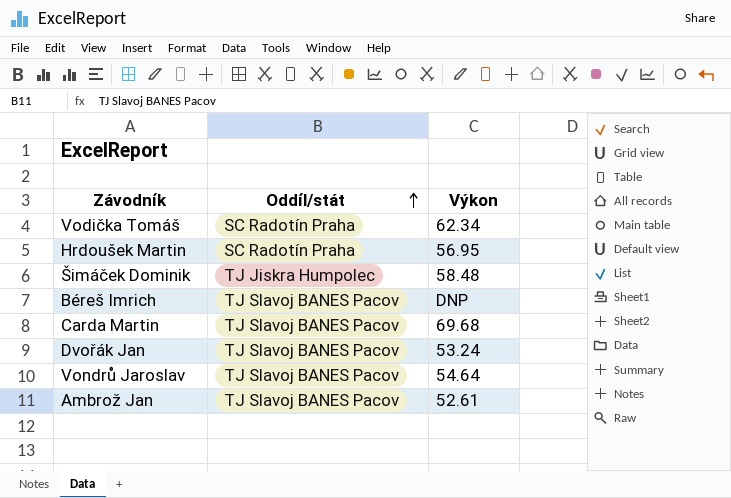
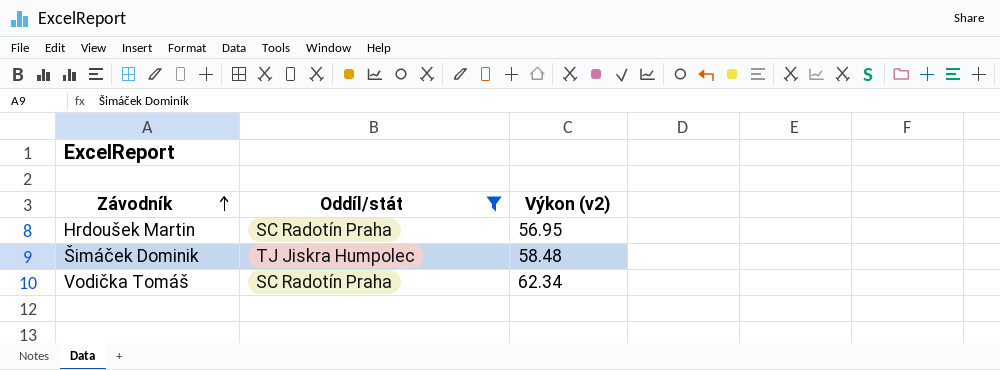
filter: none -> Oddíl/stát != TJ Slavoj BANES Pacov
row order: Oddíl/stát ascending -> Závodník ascending
column name: Výkon -> Výkon (v2)

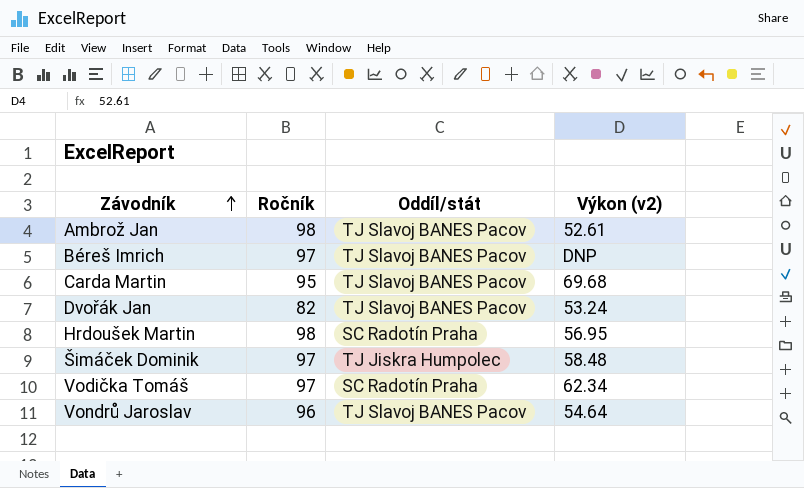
filter: Oddíl/stát != TJ Slavoj BANES Pacov -> none
column Ročník | position: none -> 2

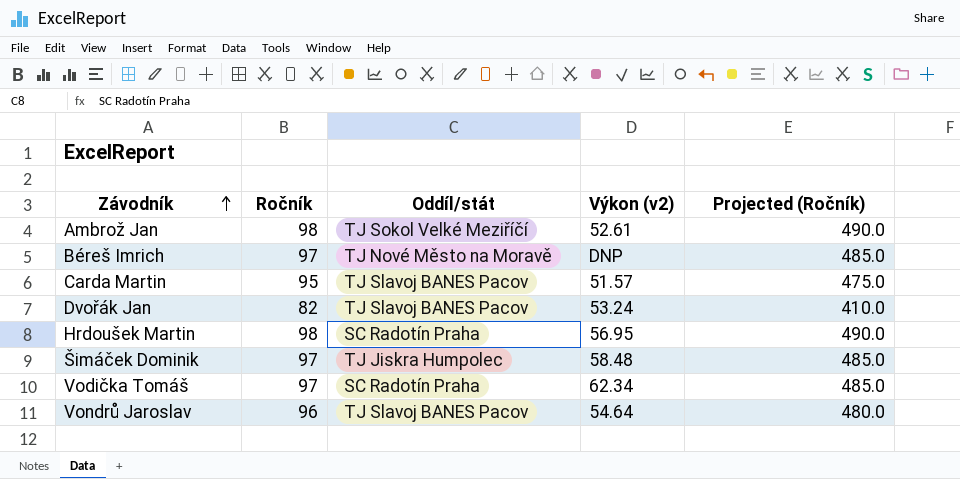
column Projected (Ročník) | formula: none -> [Ročník] * 5
Ambrož Jan | Oddíl/stát: TJ Slavoj BANES Pacov -> TJ Sokol Velké Meziříčí
Béreš Imrich | Oddíl/stát: TJ Slavoj BANES Pacov -> TJ Nové Město na Moravě
Carda Martin | Výkon (v2): 69.68 -> 51.57

